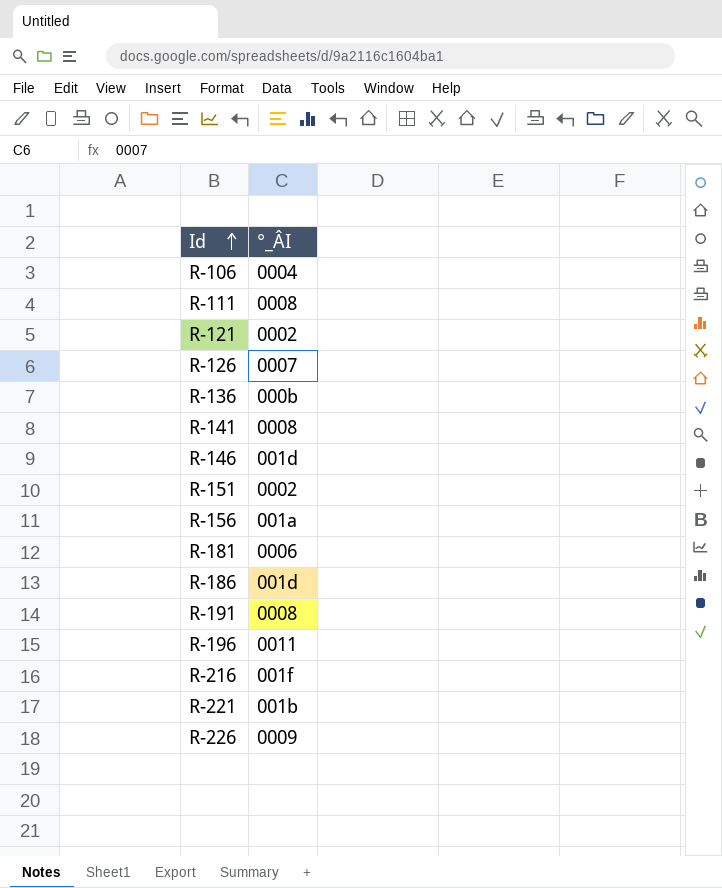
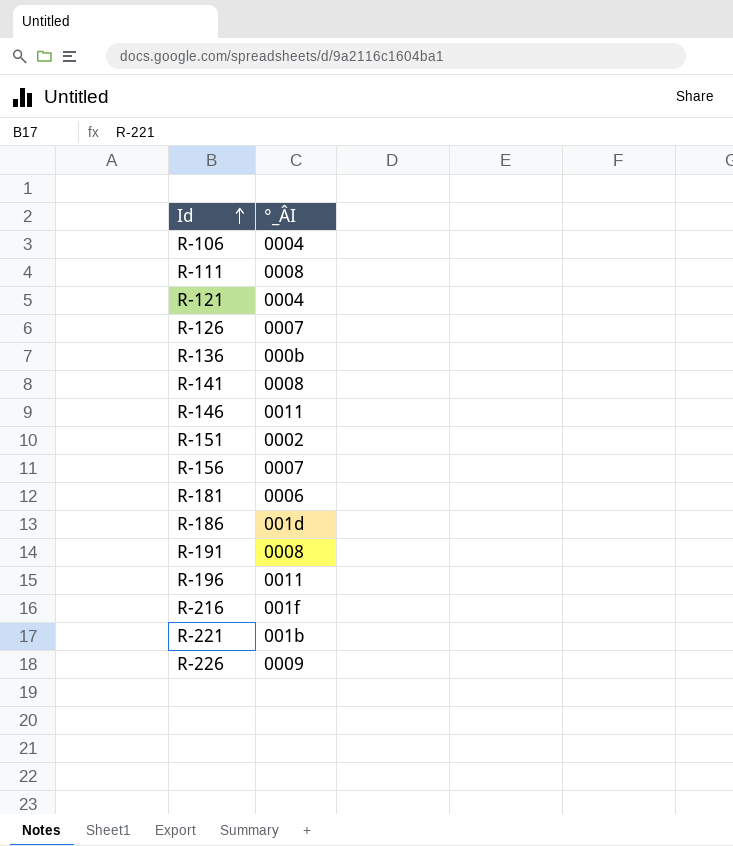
R-121 | °_ÂI: 0002 -> 0004
R-146 | °_ÂI: 001d -> 0011
R-156 | °_ÂI: 001a -> 0007

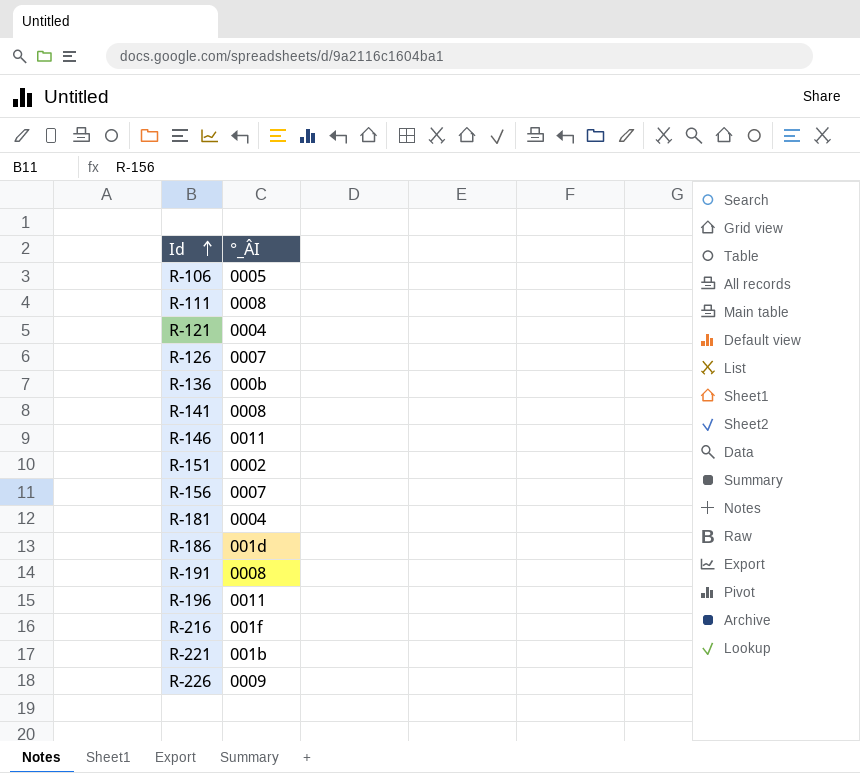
R-106 | °_ÂI: 0004 -> 0005
R-181 | °_ÂI: 0006 -> 0004

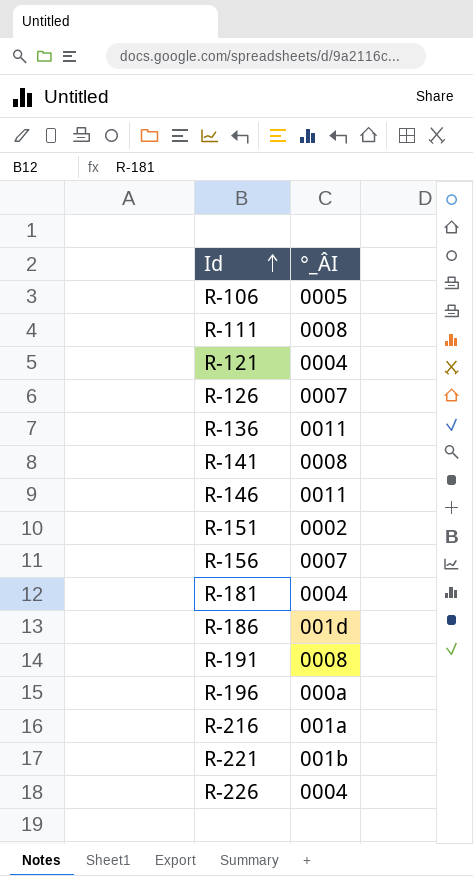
R-136 | °_ÂI: 000b -> 0011
R-196 | °_ÂI: 0011 -> 000a
R-216 | °_ÂI: 001f -> 001a
R-226 | °_ÂI: 0009 -> 0004

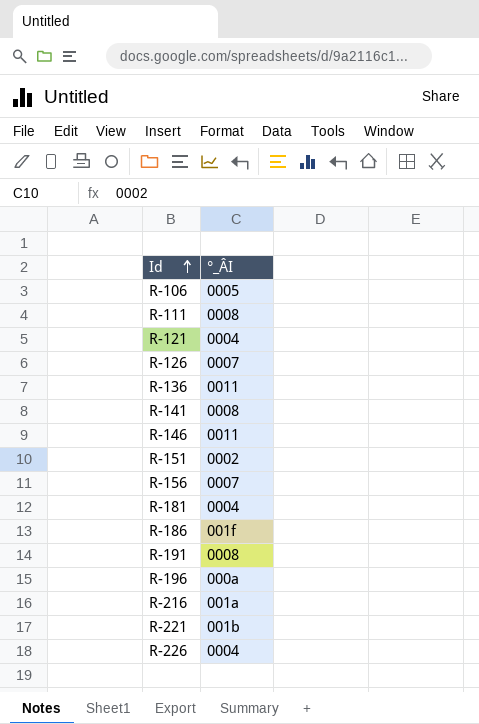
R-186 | °_ÂI: 001d -> 001f

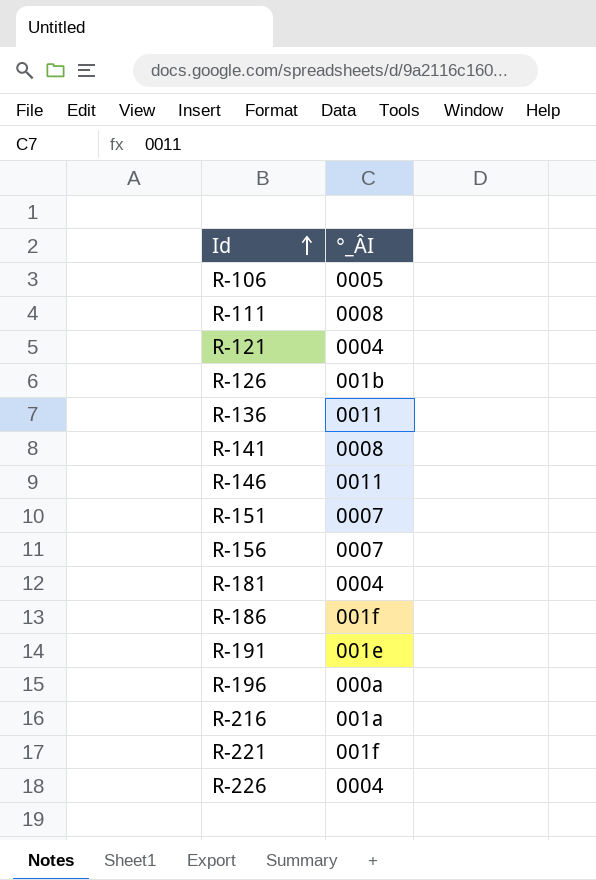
R-126 | °_ÂI: 0007 -> 001b
R-151 | °_ÂI: 0002 -> 0007
R-191 | °_ÂI: 0008 -> 001e
R-221 | °_ÂI: 001b -> 001f

